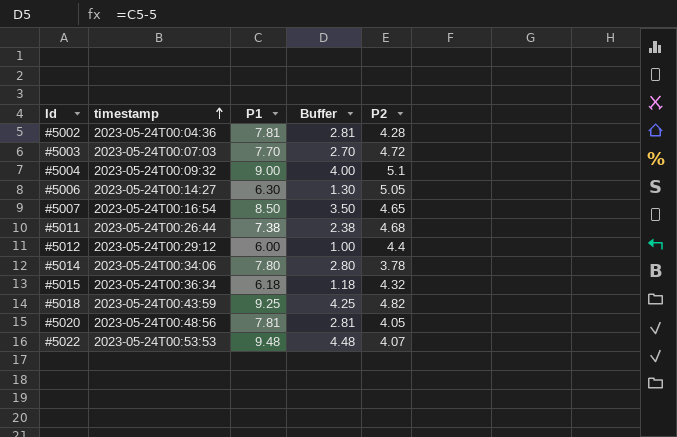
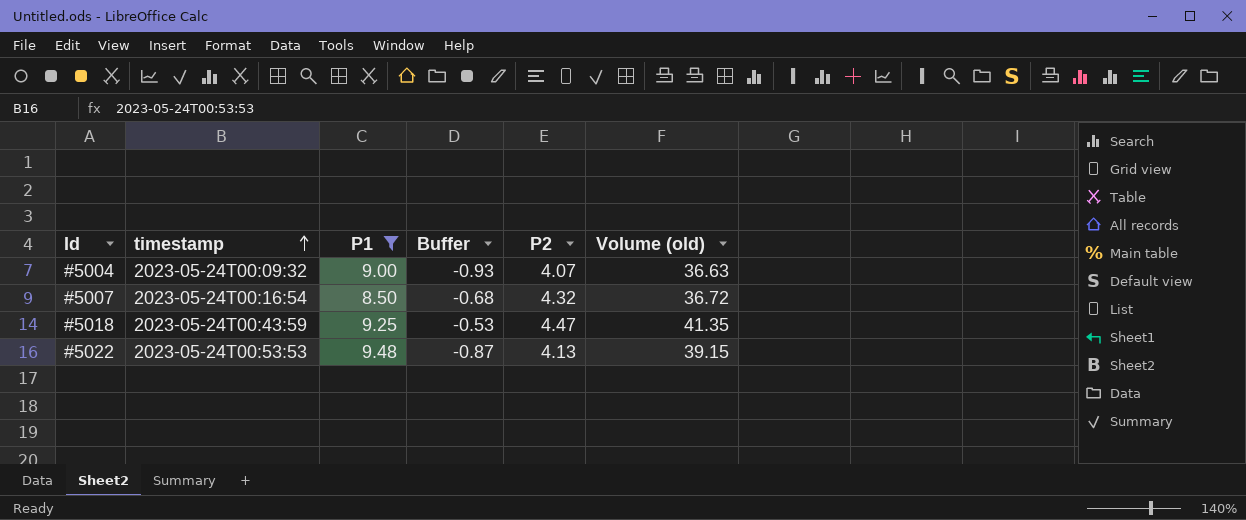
filter: none -> P1 >= 8.50
column Buffer | formula: [P1] - 5 -> [P2] - 5
column Volume (old) | formula: none -> [P1] * [P2]
#5004 | P2: 5.1 -> 4.07
#5007 | P2: 4.65 -> 4.32
#5018 | P2: 4.82 -> 4.47
#5022 | P2: 4.07 -> 4.13

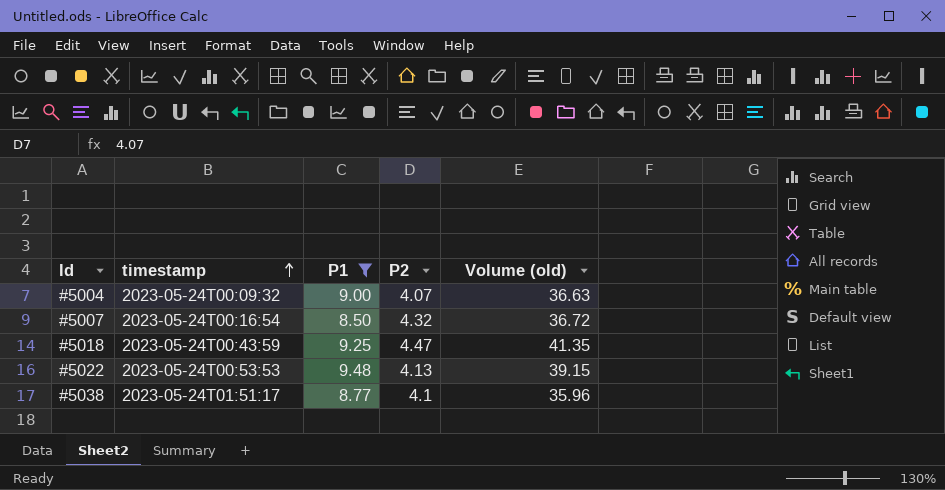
column Buffer | formula: [P2] - 5 -> none
row #5038: none -> 2023-05-24T01:51:17 | 8.77 | 4.1 | 35.96

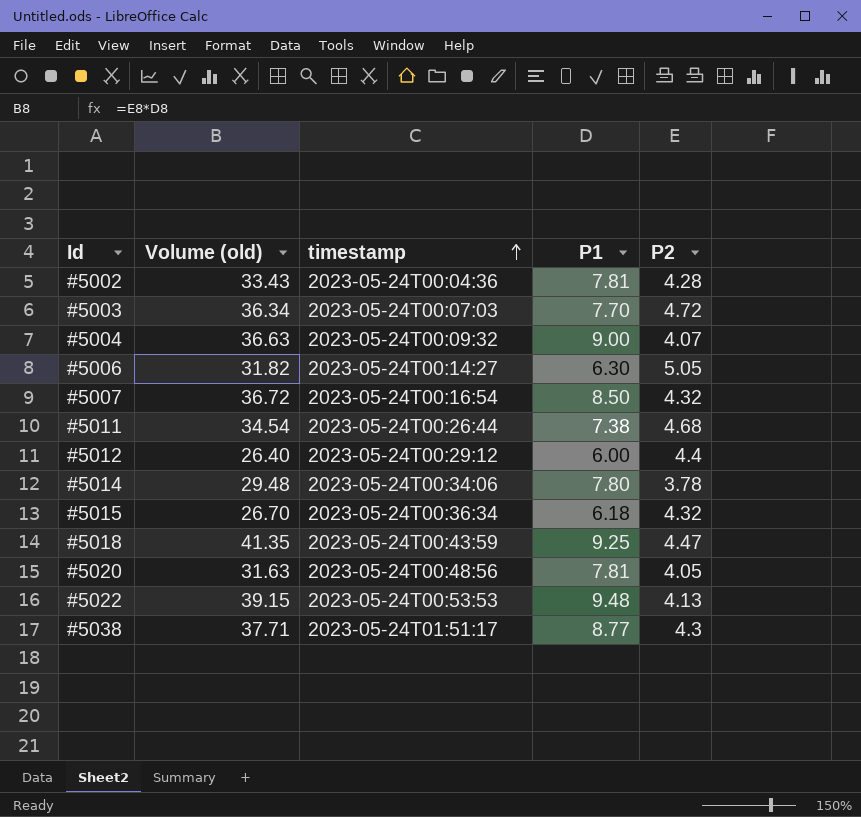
filter: P1 >= 8.50 -> none
column Volume (old) | position: 5 -> 2
#5038 | Volume (old): 35.96 -> 37.71
#5038 | P2: 4.1 -> 4.3

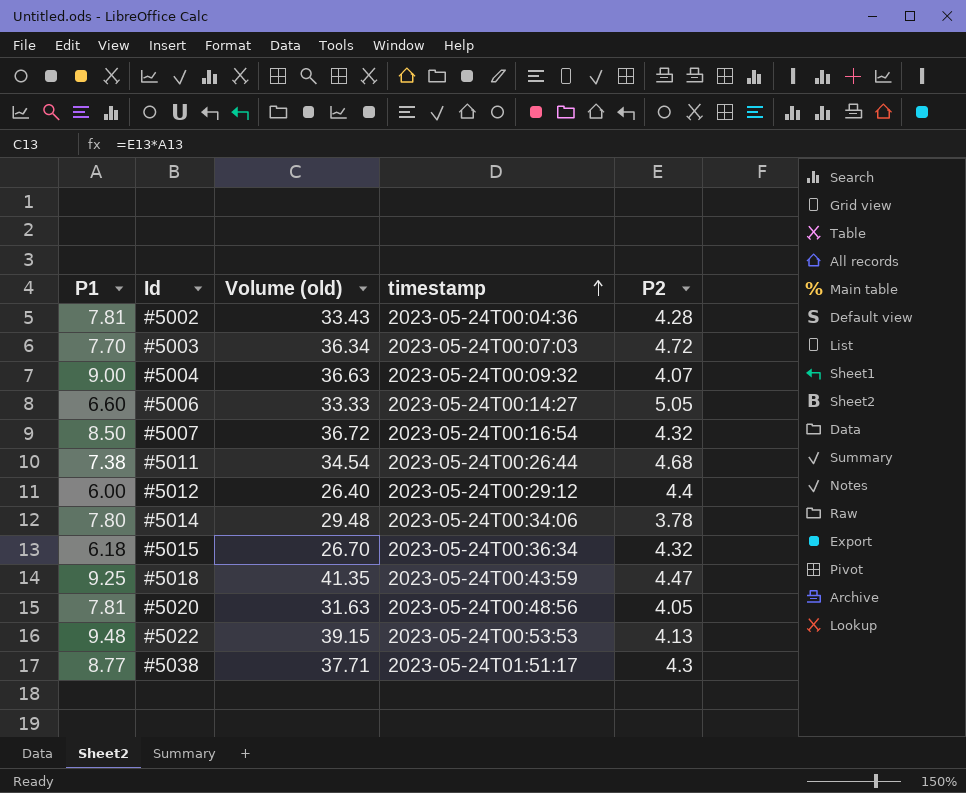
column P1 | position: 4 -> 1
#5006 | P1: 6.30 -> 6.60
#5006 | Volume (old): 31.82 -> 33.33

